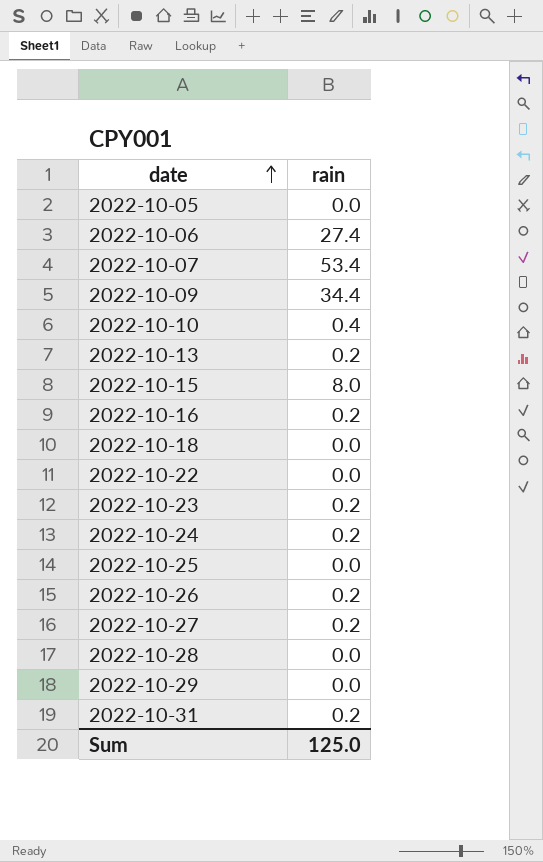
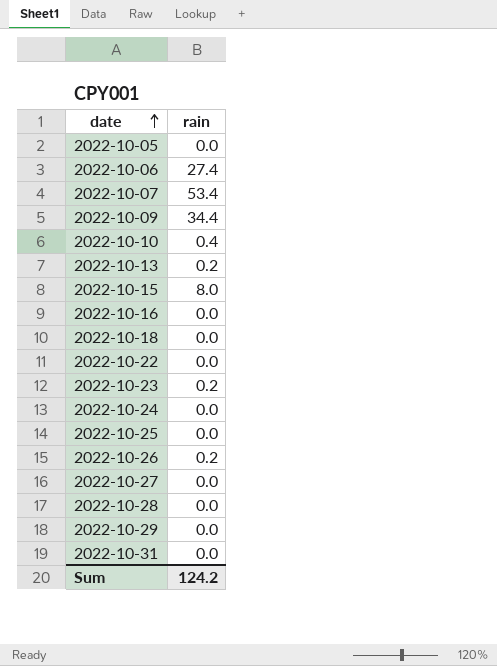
2022-10-16 | rain: 0.2 -> 0.0
2022-10-24 | rain: 0.2 -> 0.0
2022-10-27 | rain: 0.2 -> 0.0
2022-10-31 | rain: 0.2 -> 0.0
Sum | rain: 125.0 -> 124.2

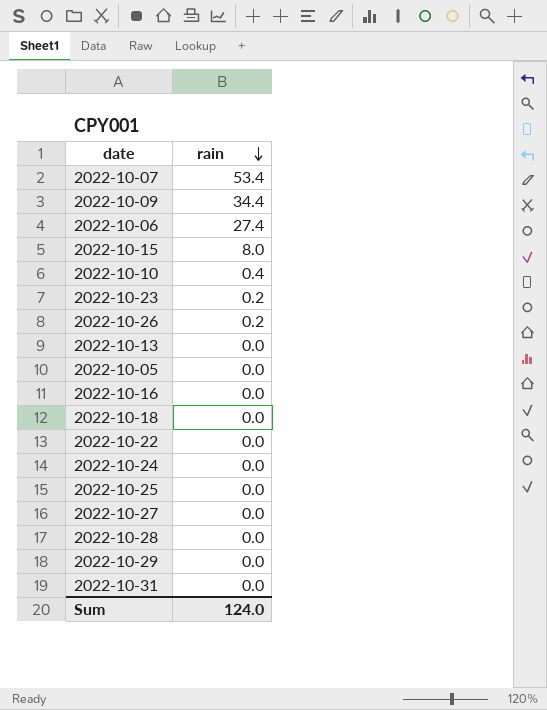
row order: date ascending -> rain descending
2022-10-13 | rain: 0.2 -> 0.0
Sum | rain: 124.2 -> 124.0

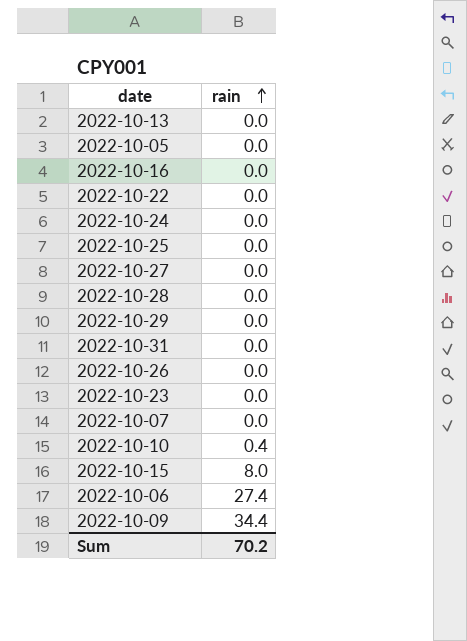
row order: rain descending -> rain ascending
row 2022-10-18: 0.0 -> none
2022-10-26 | rain: 0.2 -> 0.0
2022-10-23 | rain: 0.2 -> 0.0
2022-10-07 | rain: 53.4 -> 0.0
Sum | rain: 124.0 -> 70.2

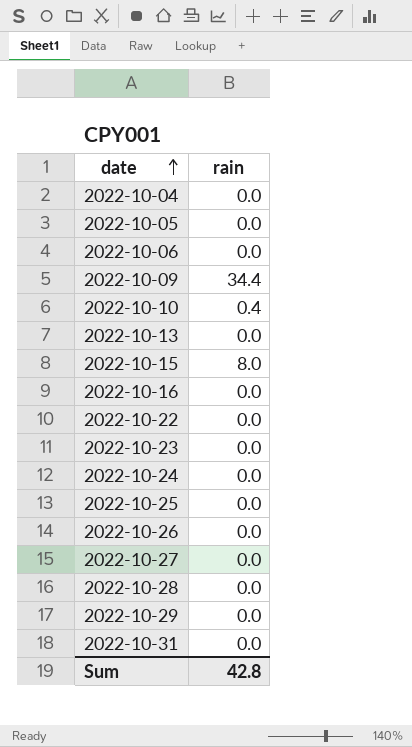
row order: rain ascending -> date ascending
row 2022-10-07: 0.0 -> none
row 2022-10-04: none -> 0.0
2022-10-06 | rain: 27.4 -> 0.0
Sum | rain: 70.2 -> 42.8

